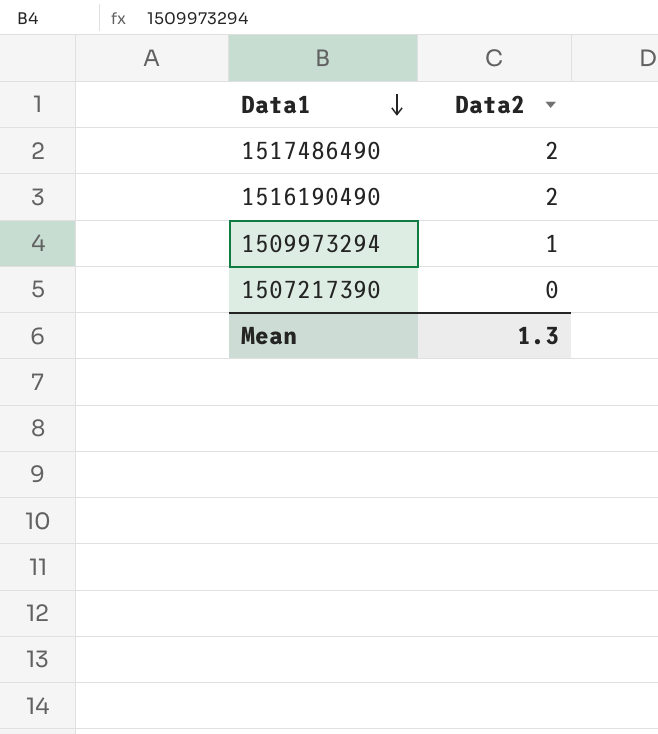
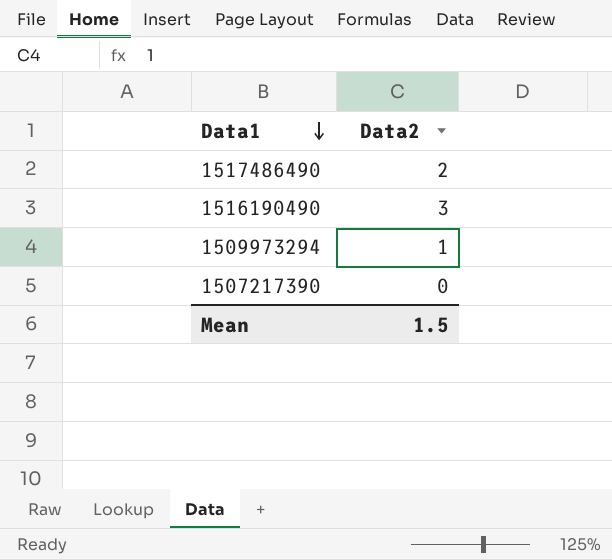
1516190490 | Data2: 2 -> 3
Mean | Data2: 1.3 -> 1.5

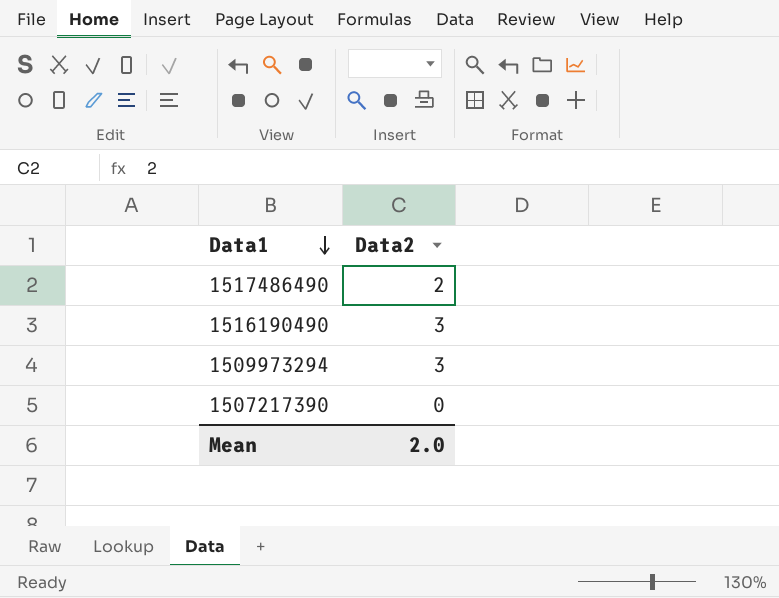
1509973294 | Data2: 1 -> 3
Mean | Data2: 1.5 -> 2.0

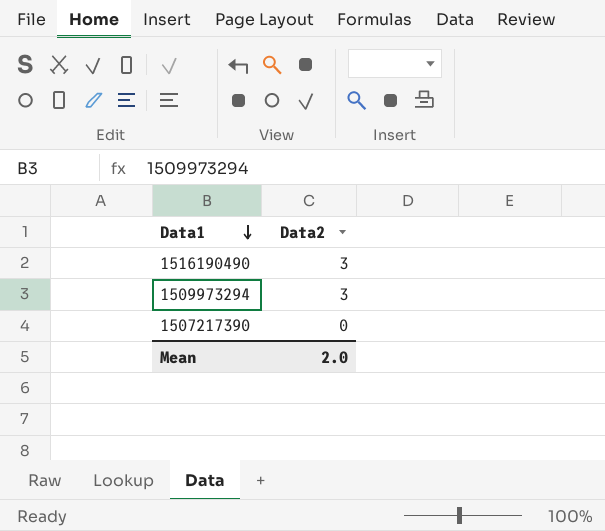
row 1517486490: 2 -> none

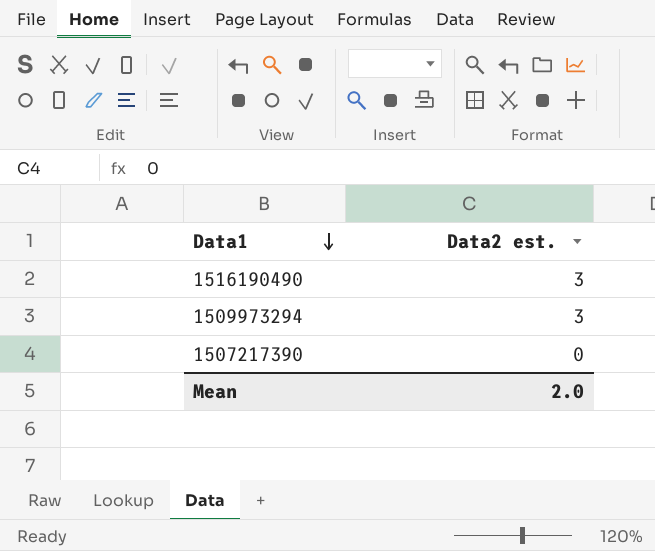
column name: Data2 -> Data2 est.

